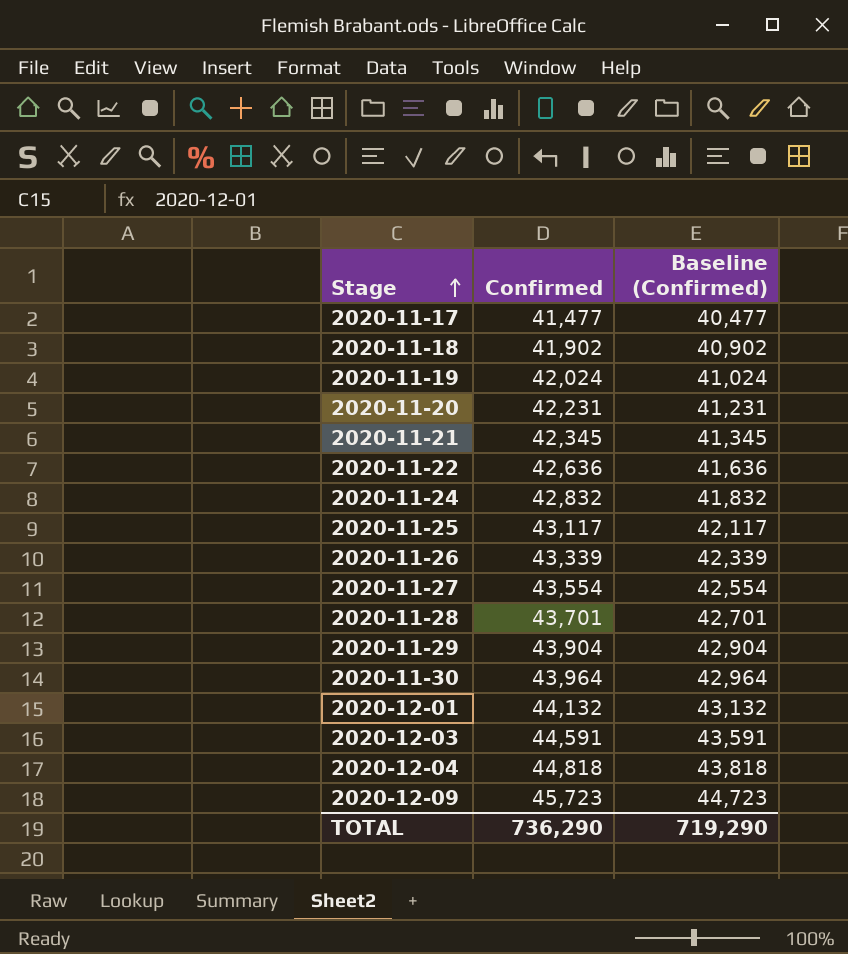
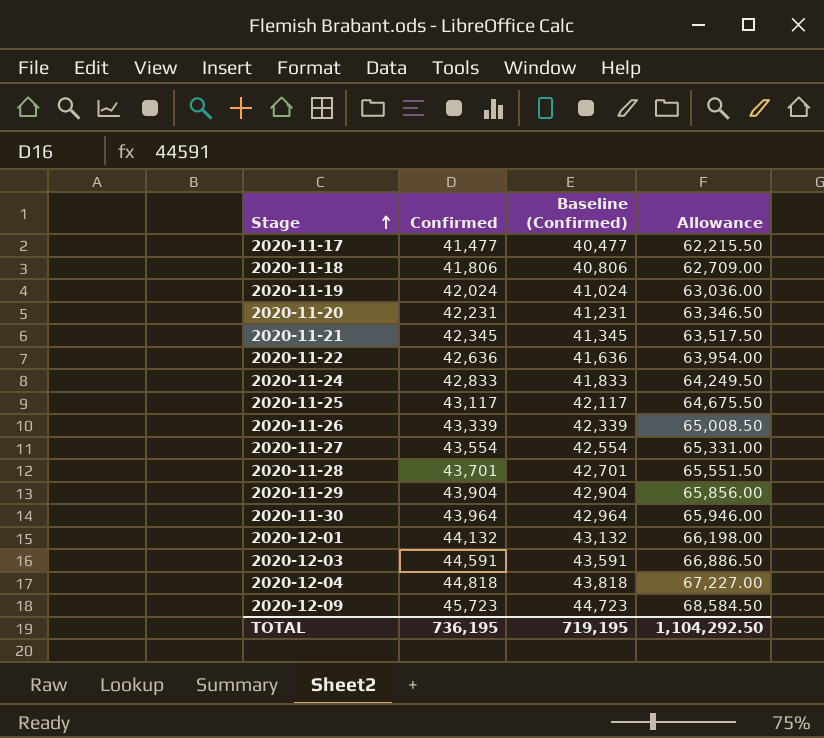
column Allowance | formula: none -> [Confirmed] * 1.5
2020-11-18 | Confirmed: 41,902 -> 41,806
2020-11-18 | Baseline (Confirmed): 40,902 -> 40,806
2020-11-24 | Confirmed: 42,832 -> 42,833
2020-11-24 | Baseline (Confirmed): 41,832 -> 41,833
TOTAL | Confirmed: 736,290 -> 736,195
TOTAL | Baseline (Confirmed): 719,290 -> 719,195

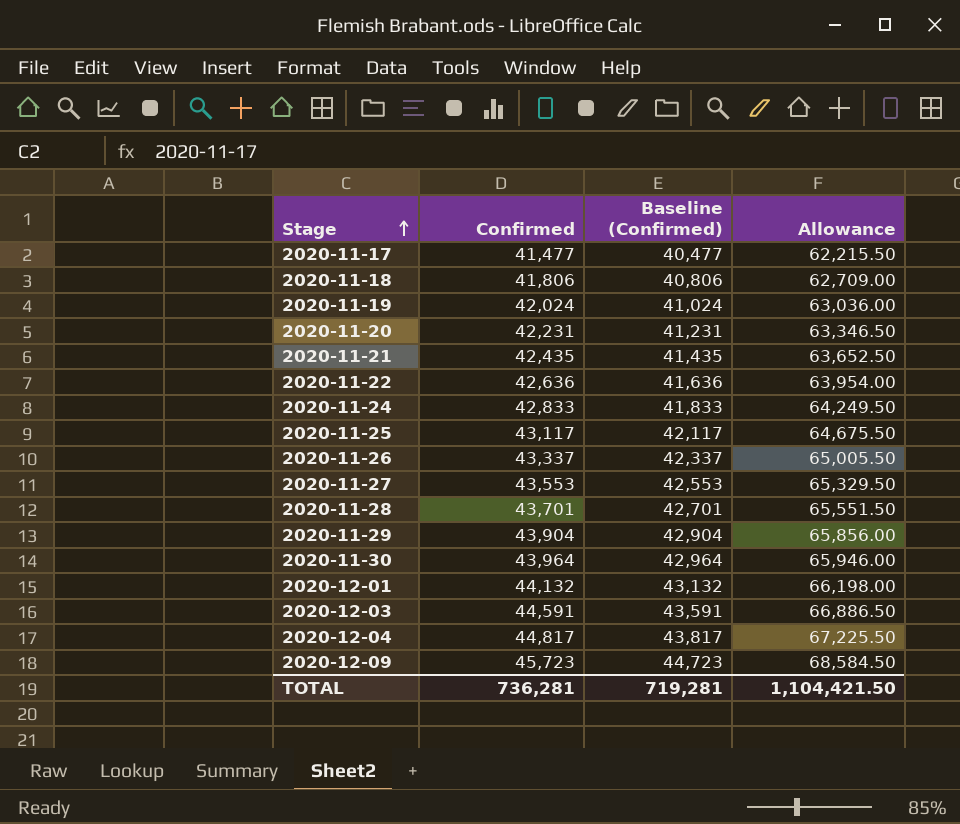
2020-11-21 | Confirmed: 42,345 -> 42,435
2020-11-21 | Baseline (Confirmed): 41,345 -> 41,435
2020-11-21 | Allowance: 63,517.50 -> 63,652.50
2020-11-26 | Confirmed: 43,339 -> 43,337
2020-11-26 | Baseline (Confirmed): 42,339 -> 42,337
2020-11-26 | Allowance: 65,008.50 -> 65,005.50
2020-11-27 | Confirmed: 43,554 -> 43,553
2020-11-27 | Baseline (Confirmed): 42,554 -> 42,553
2020-11-27 | Allowance: 65,331.00 -> 65,329.50
2020-12-04 | Confirmed: 44,818 -> 44,817
2020-12-04 | Baseline (Confirmed): 43,818 -> 43,817
2020-12-04 | Allowance: 67,227.00 -> 67,225.50
TOTAL | Confirmed: 736,195 -> 736,281
TOTAL | Baseline (Confirmed): 719,195 -> 719,281
TOTAL | Allowance: 1,104,292.50 -> 1,104,421.50

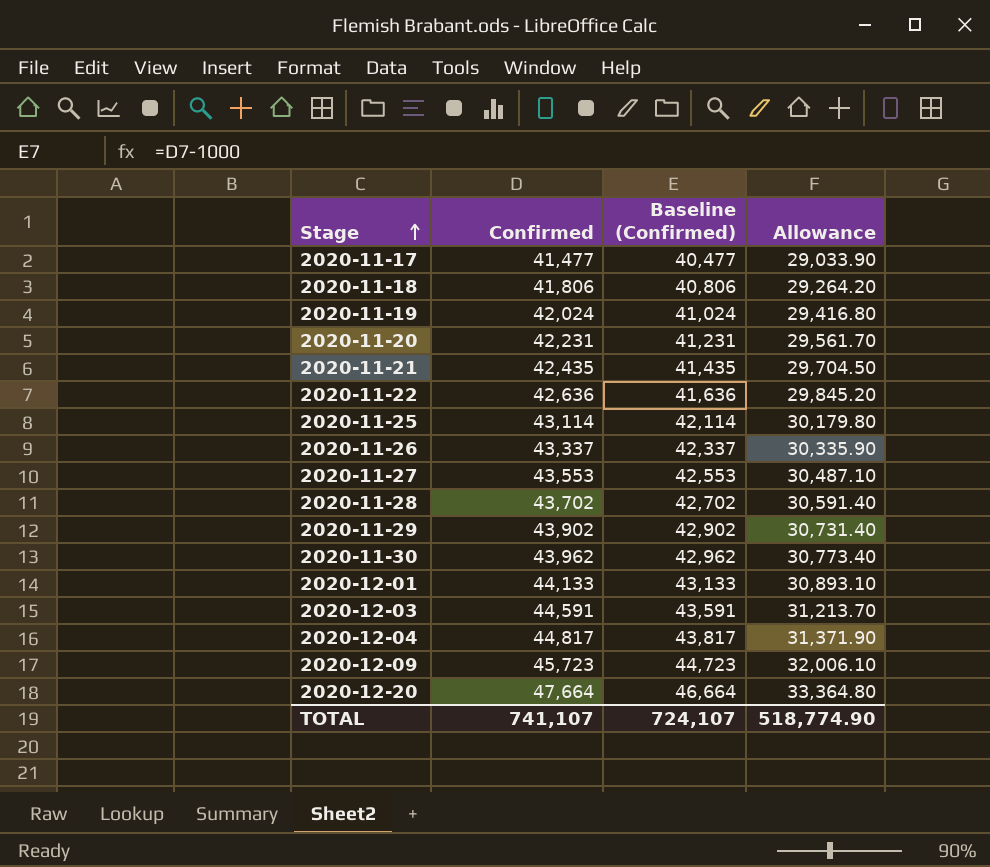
column Allowance | formula: [Confirmed] * 1.5 -> [Confirmed] * 0.7
row 2020-11-24: 42,833 | 41,833 | 64,249.50 -> none
2020-11-25 | Confirmed: 43,117 -> 43,114
2020-11-25 | Baseline (Confirmed): 42,117 -> 42,114
2020-11-28 | Confirmed: 43,701 -> 43,702
2020-11-28 | Baseline (Confirmed): 42,701 -> 42,702
2020-11-29 | Confirmed: 43,904 -> 43,902
2020-11-29 | Baseline (Confirmed): 42,904 -> 42,902
2020-11-30 | Confirmed: 43,964 -> 43,962
2020-11-30 | Baseline (Confirmed): 42,964 -> 42,962
2020-12-01 | Confirmed: 44,132 -> 44,133
2020-12-01 | Baseline (Confirmed): 43,132 -> 43,133
row 2020-12-20: none -> 47,664 | 46,664 | 33,364.80
TOTAL | Confirmed: 736,281 -> 741,107
TOTAL | Baseline (Confirmed): 719,281 -> 724,107
TOTAL | Allowance: 1,104,421.50 -> 518,774.90

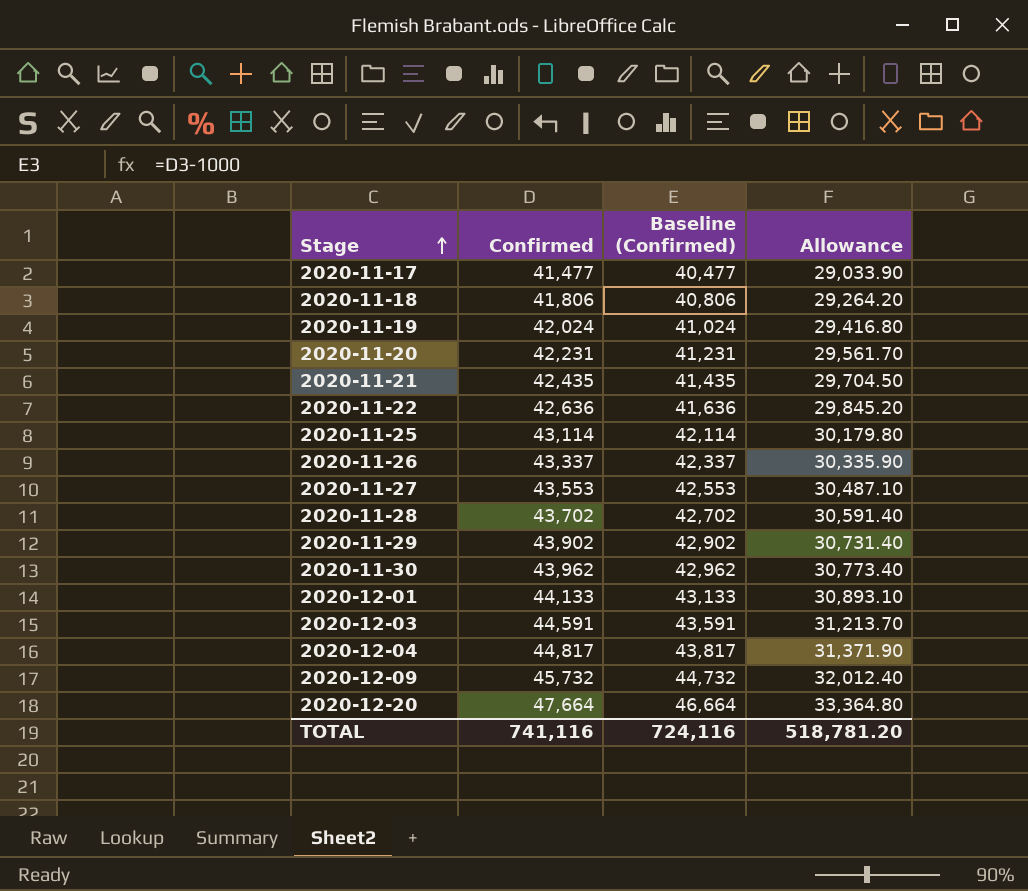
2020-12-09 | Confirmed: 45,723 -> 45,732
2020-12-09 | Baseline (Confirmed): 44,723 -> 44,732
2020-12-09 | Allowance: 32,006.10 -> 32,012.40
TOTAL | Confirmed: 741,107 -> 741,116
TOTAL | Baseline (Confirmed): 724,107 -> 724,116
TOTAL | Allowance: 518,774.90 -> 518,781.20

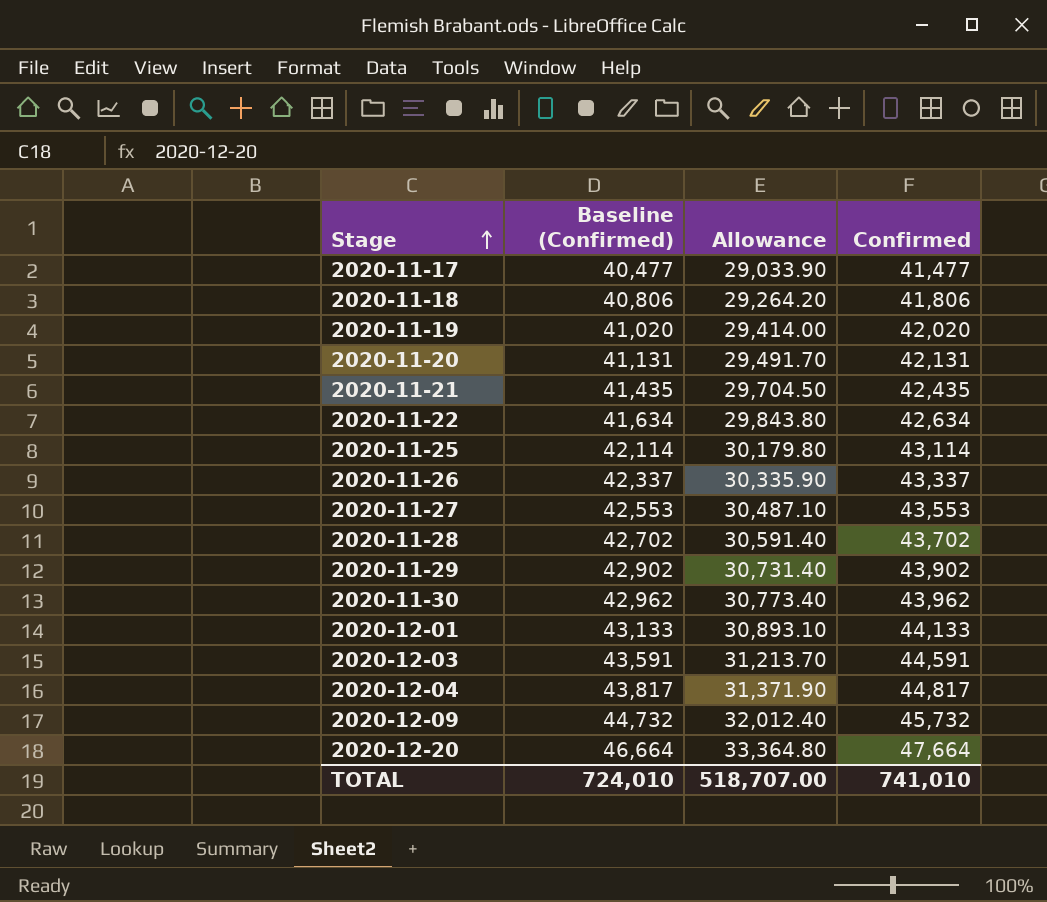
column Confirmed | position: 2 -> 4
2020-11-19 | Baseline (Confirmed): 41,024 -> 41,020
2020-11-19 | Allowance: 29,416.80 -> 29,414.00
2020-11-19 | Confirmed: 42,024 -> 42,020
2020-11-20 | Baseline (Confirmed): 41,231 -> 41,131
2020-11-20 | Allowance: 29,561.70 -> 29,491.70
2020-11-20 | Confirmed: 42,231 -> 42,131
2020-11-22 | Baseline (Confirmed): 41,636 -> 41,634
2020-11-22 | Allowance: 29,845.20 -> 29,843.80
2020-11-22 | Confirmed: 42,636 -> 42,634
TOTAL | Baseline (Confirmed): 724,116 -> 724,010
TOTAL | Allowance: 518,781.20 -> 518,707.00
TOTAL | Confirmed: 741,116 -> 741,010

